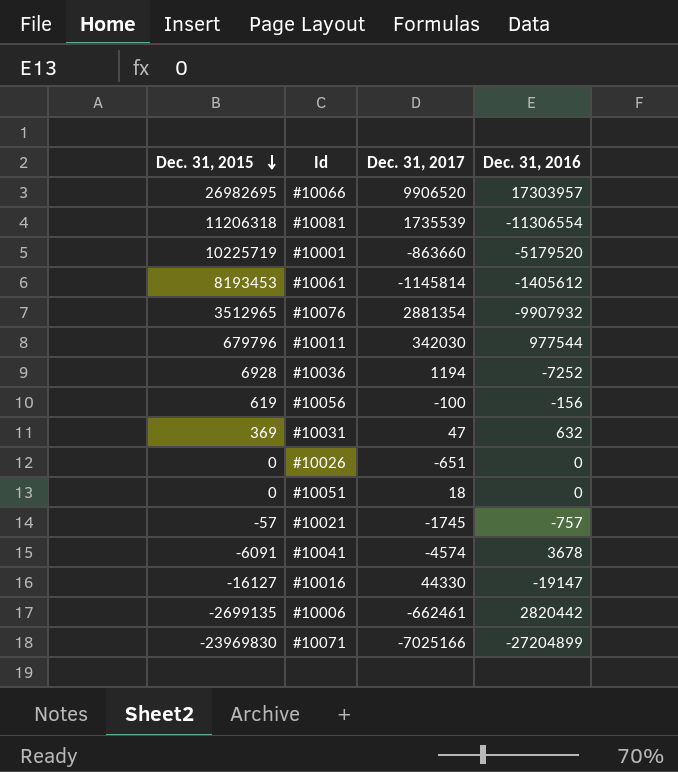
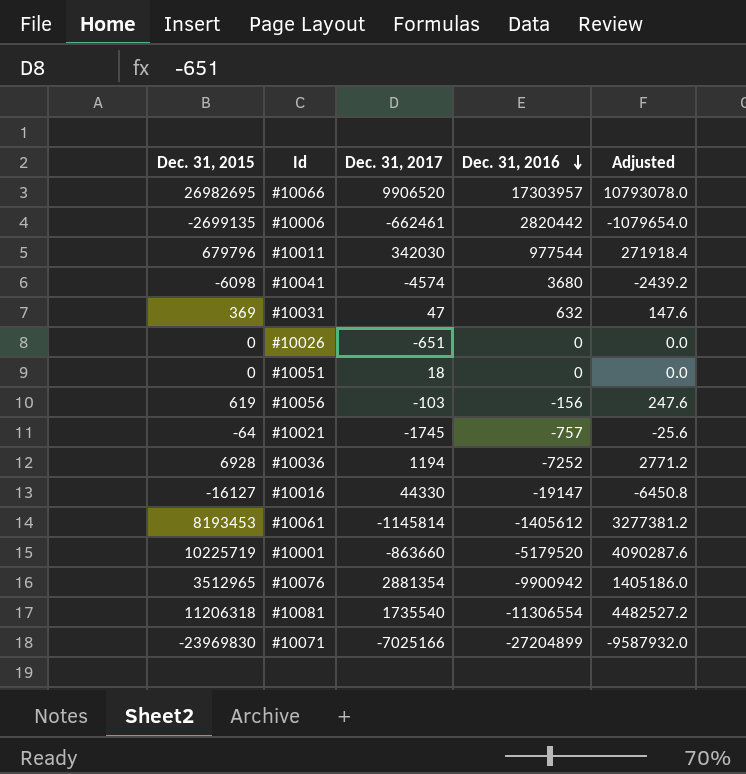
row order: Dec. 31, 2015 descending -> Dec. 31, 2016 descending
column Adjusted | formula: none -> [Dec. 31, 2015] * 0.4
#10041 | Dec. 31, 2015: -6091 -> -6098
#10041 | Dec. 31, 2016: 3678 -> 3680
#10056 | Dec. 31, 2017: -100 -> -103
#10021 | Dec. 31, 2015: -57 -> -64
#10076 | Dec. 31, 2016: -9907932 -> -9900942
#10081 | Dec. 31, 2017: 1735539 -> 1735540

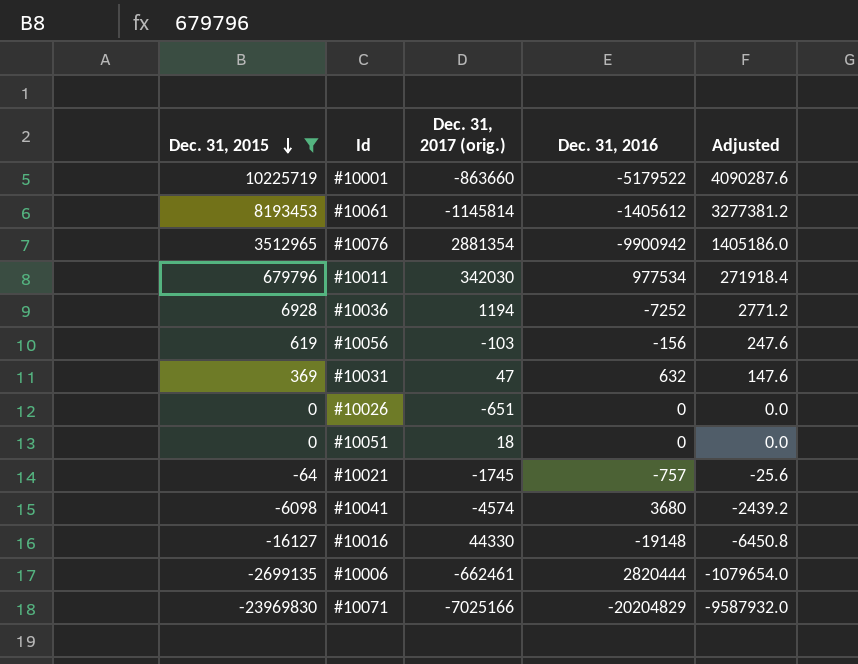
filter: none -> Dec. 31, 2015 <= 10225719
row order: Dec. 31, 2016 descending -> Dec. 31, 2015 descending
column name: Dec. 31, 2017 -> Dec. 31, 2017 (orig.)
#10001 | Dec. 31, 2016: -5179520 -> -5179522
#10011 | Dec. 31, 2016: 977544 -> 977534
#10016 | Dec. 31, 2016: -19147 -> -19148
#10006 | Dec. 31, 2016: 2820442 -> 2820444
#10071 | Dec. 31, 2016: -27204899 -> -20204829

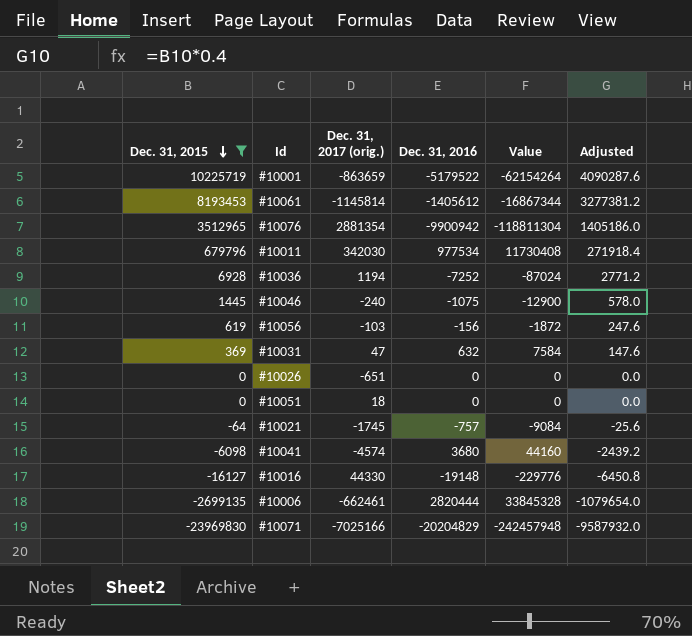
column Value | formula: none -> [Dec. 31, 2016] * 12
#10001 | Dec. 31, 2017 (orig.): -863660 -> -863659
row #10046: none -> 1445 | -240 | -1075 | -12900 | 578.0

